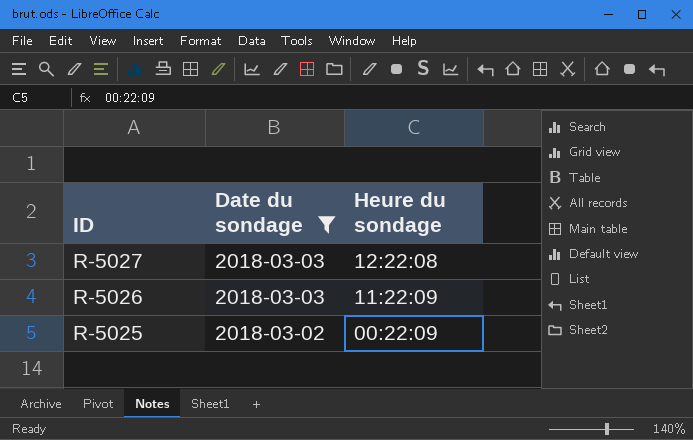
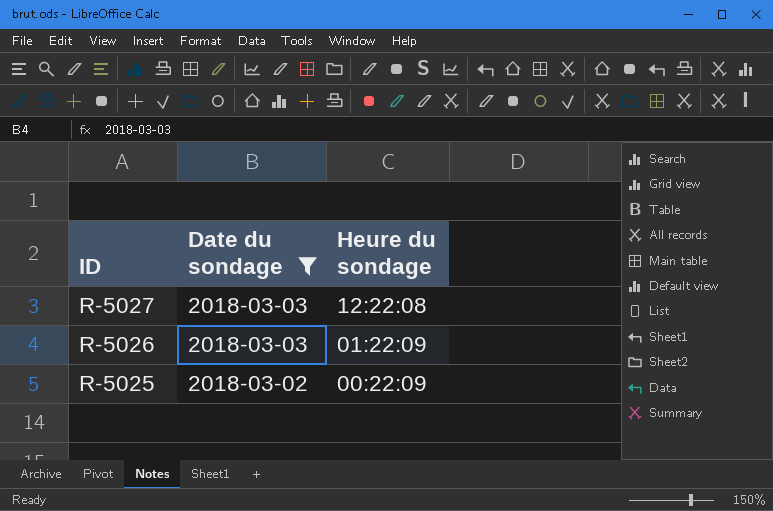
R-5026 | Heure du sondage: 11:22:09 -> 01:22:09

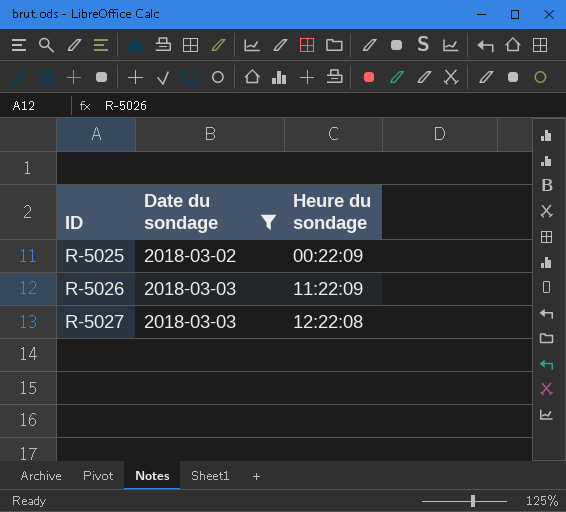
row order: ID descending -> ID ascending
R-5026 | Heure du sondage: 01:22:09 -> 11:22:09

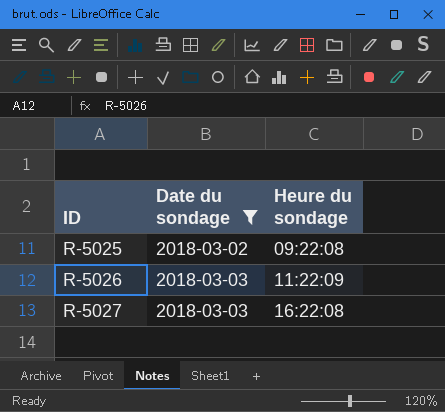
R-5025 | Heure du sondage: 00:22:09 -> 09:22:08
R-5027 | Heure du sondage: 12:22:08 -> 16:22:08

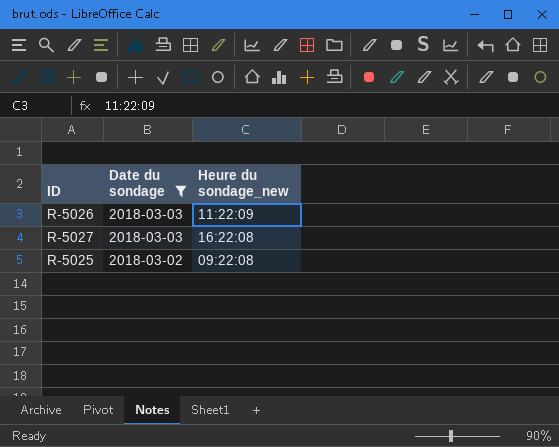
row order: ID ascending -> Date du sondage descending
column name: Heure du sondage -> Heure du sondage_new

